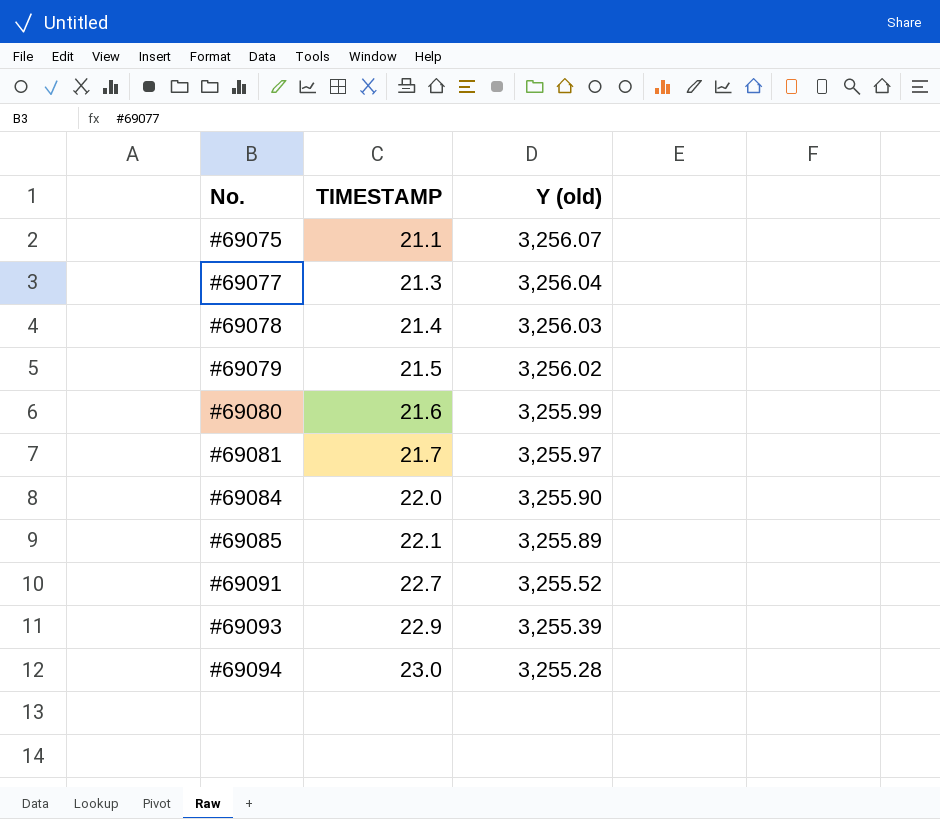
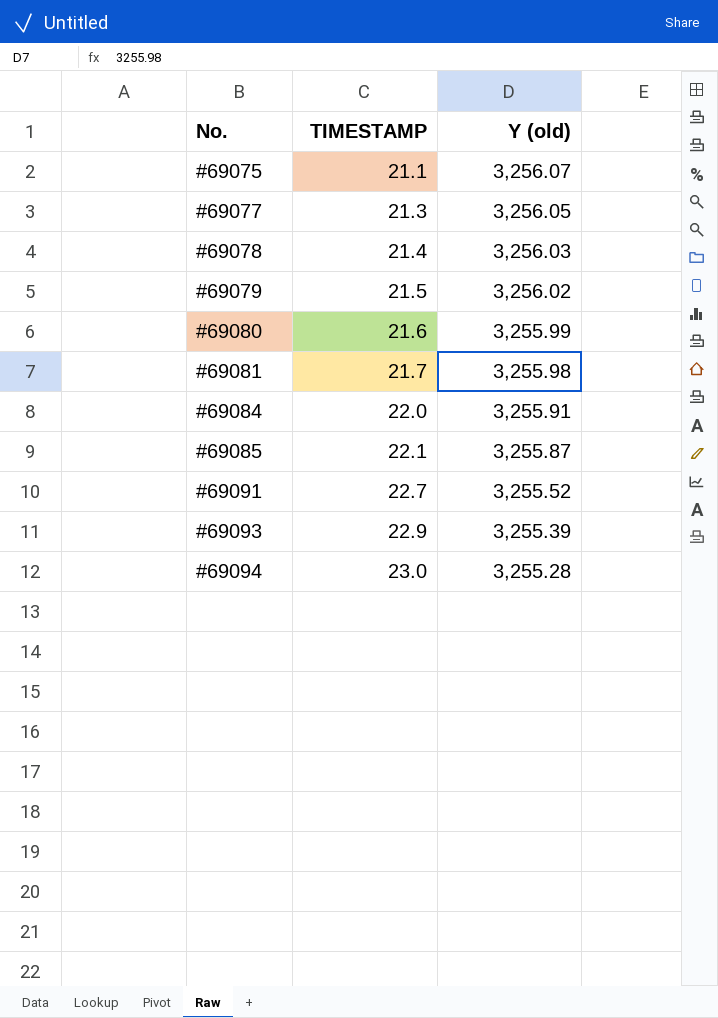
#69077 | Y (old): 3,256.04 -> 3,256.05
#69081 | Y (old): 3,255.97 -> 3,255.98
#69084 | Y (old): 3,255.90 -> 3,255.91
#69085 | Y (old): 3,255.89 -> 3,255.87

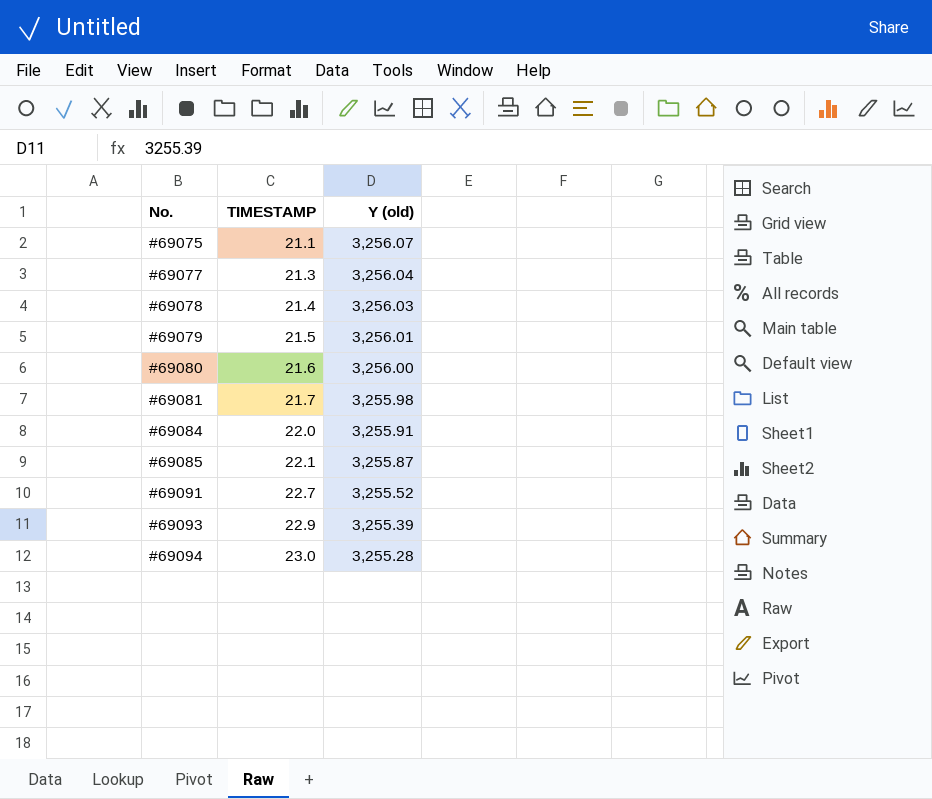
#69077 | Y (old): 3,256.05 -> 3,256.04
#69079 | Y (old): 3,256.02 -> 3,256.01
#69080 | Y (old): 3,255.99 -> 3,256.00

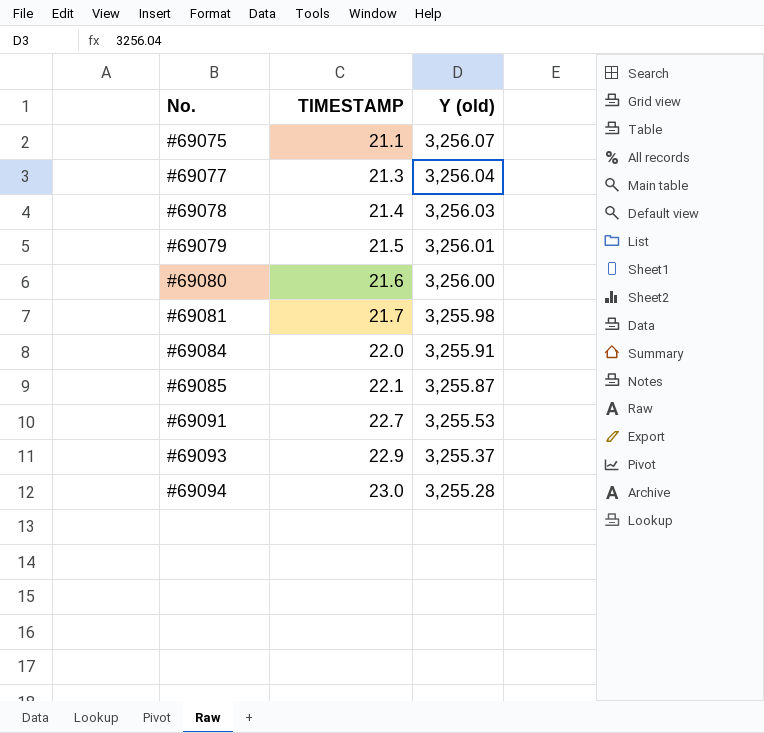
#69091 | Y (old): 3,255.52 -> 3,255.53
#69093 | Y (old): 3,255.39 -> 3,255.37

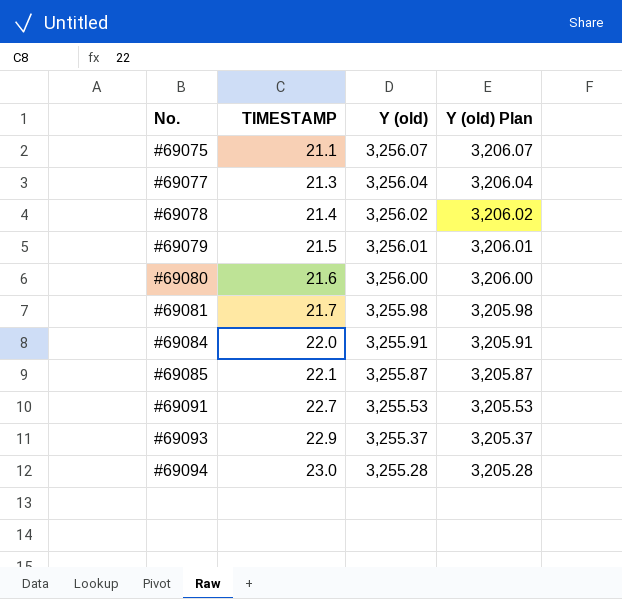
column Y (old) Plan | formula: none -> [Y (old)] - 50
#69078 | Y (old): 3,256.03 -> 3,256.02

